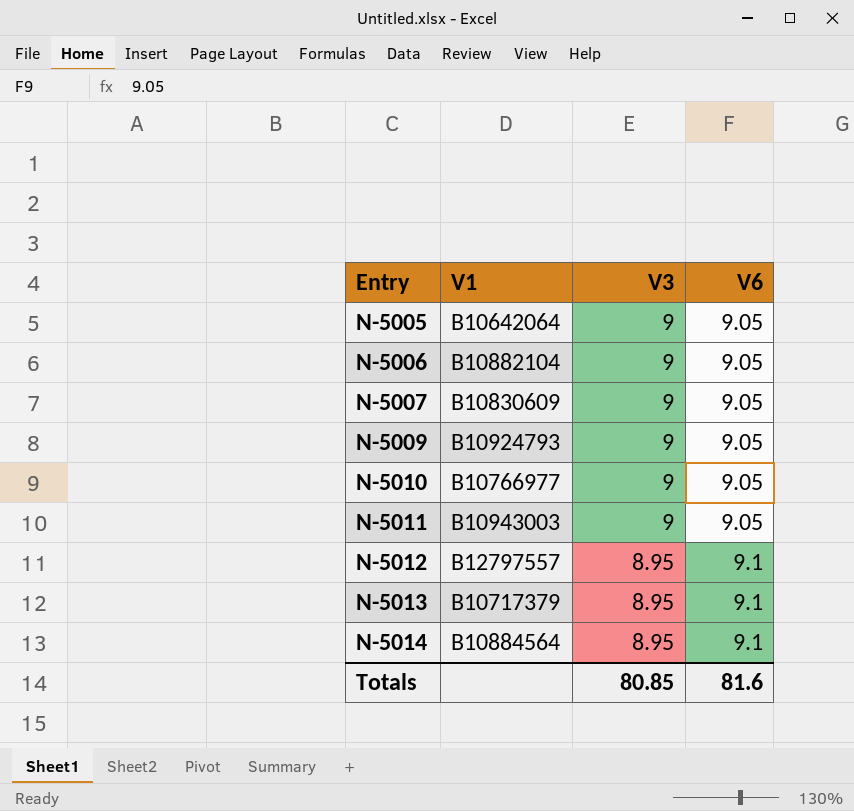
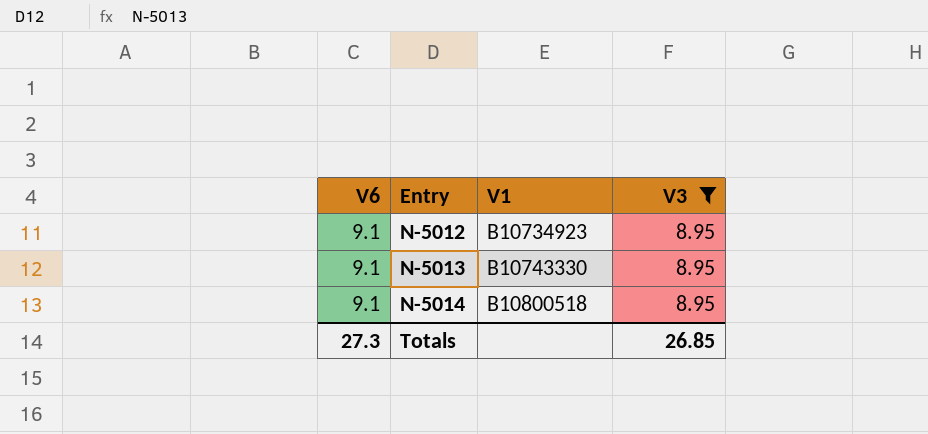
filter: none -> V3 = 8.95
column V6 | position: 4 -> 1
N-5012 | V1: B12797557 -> B10734923
N-5013 | V1: B10717379 -> B10743330
N-5014 | V1: B10884564 -> B10800518
Totals | V6: 81.6 -> 27.3
Totals | V3: 80.85 -> 26.85

